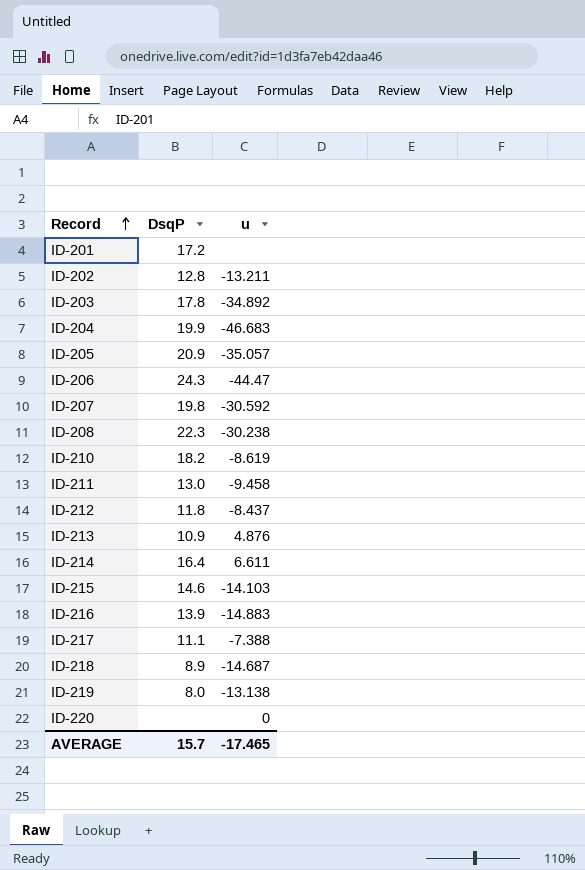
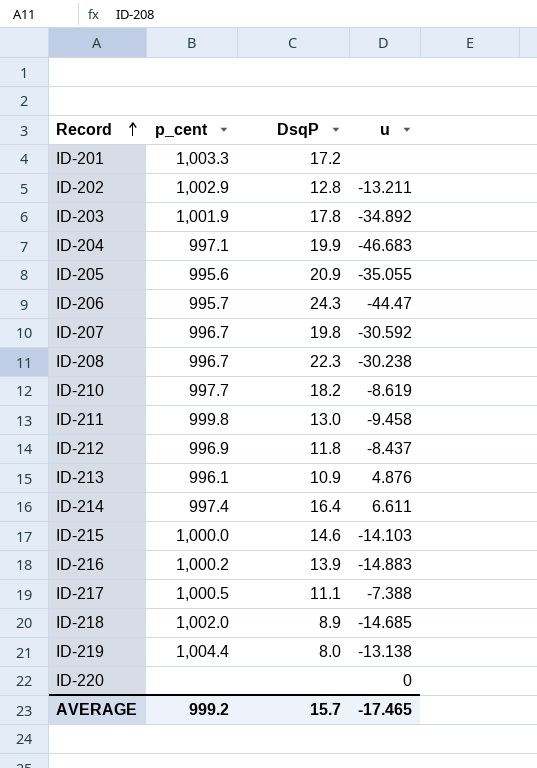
column p_cent | position: none -> 2
ID-205 | u: -35.057 -> -35.055
ID-218 | u: -14.687 -> -14.685

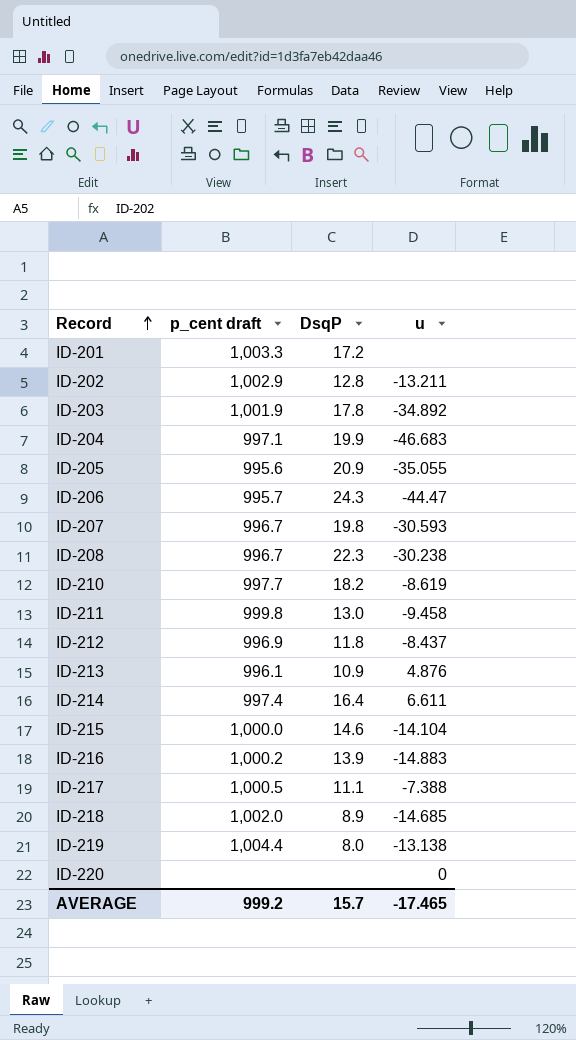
column name: p_cent -> p_cent draft
ID-207 | u: -30.592 -> -30.593
ID-215 | u: -14.103 -> -14.104

